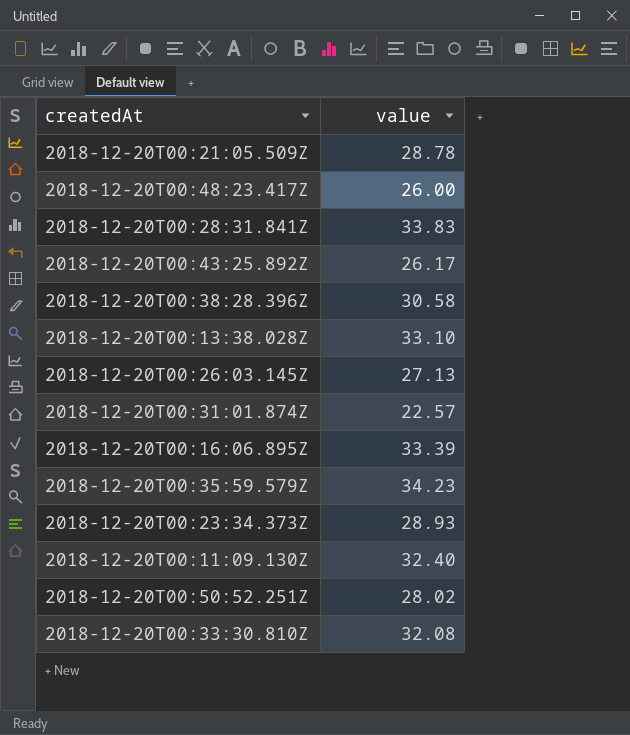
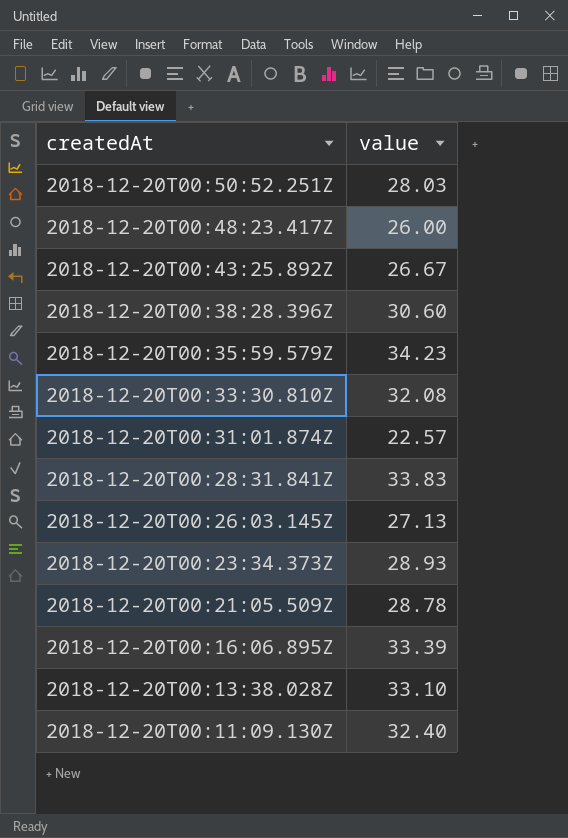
row order: none -> createdAt descending
2018-12-20T00:50:52.251Z | value: 28.02 -> 28.03
2018-12-20T00:43:25.892Z | value: 26.17 -> 26.67
2018-12-20T00:38:28.396Z | value: 30.58 -> 30.60

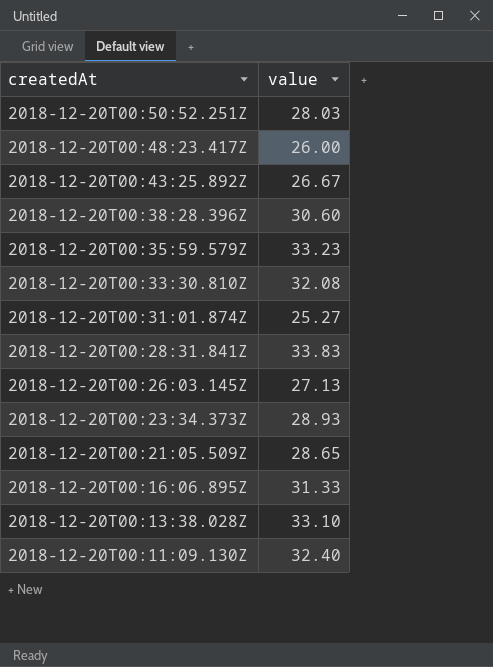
2018-12-20T00:35:59.579Z | value: 34.23 -> 33.23
2018-12-20T00:31:01.874Z | value: 22.57 -> 25.27
2018-12-20T00:21:05.509Z | value: 28.78 -> 28.65
2018-12-20T00:16:06.895Z | value: 33.39 -> 31.33

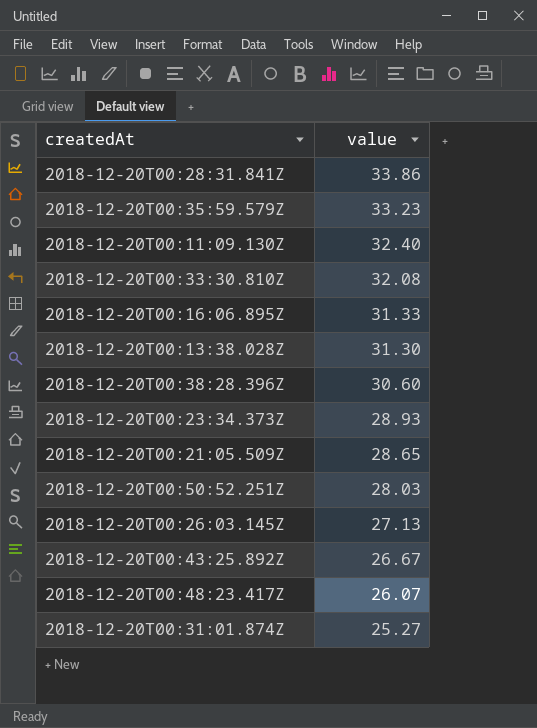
row order: createdAt descending -> value descending
2018-12-20T00:28:31.841Z | value: 33.83 -> 33.86
2018-12-20T00:13:38.028Z | value: 33.10 -> 31.30
2018-12-20T00:48:23.417Z | value: 26.00 -> 26.07

